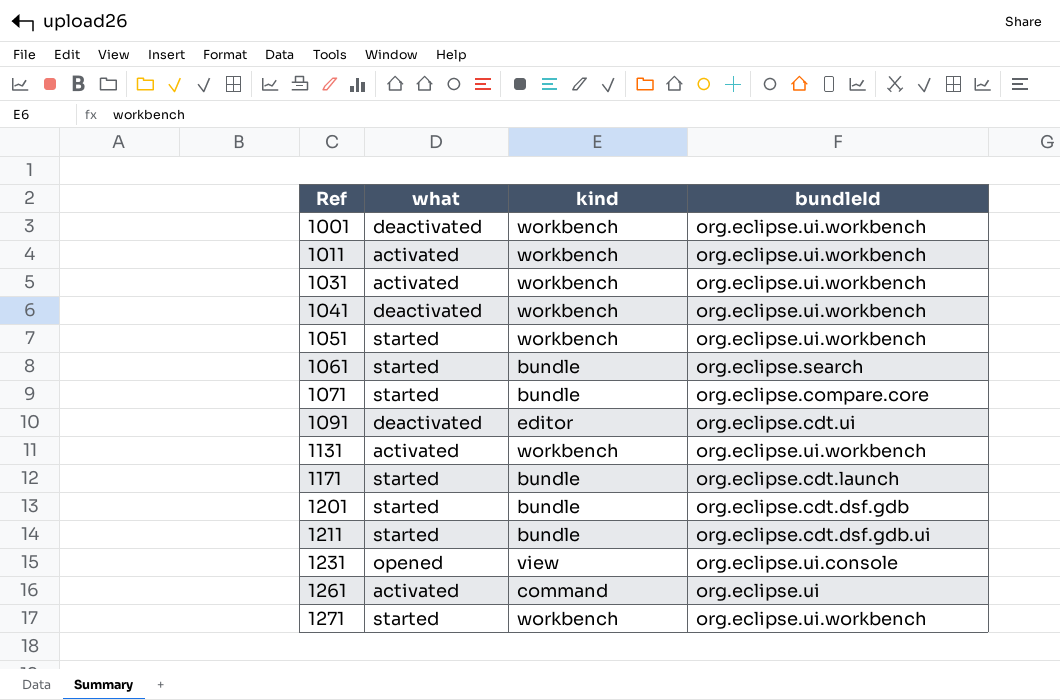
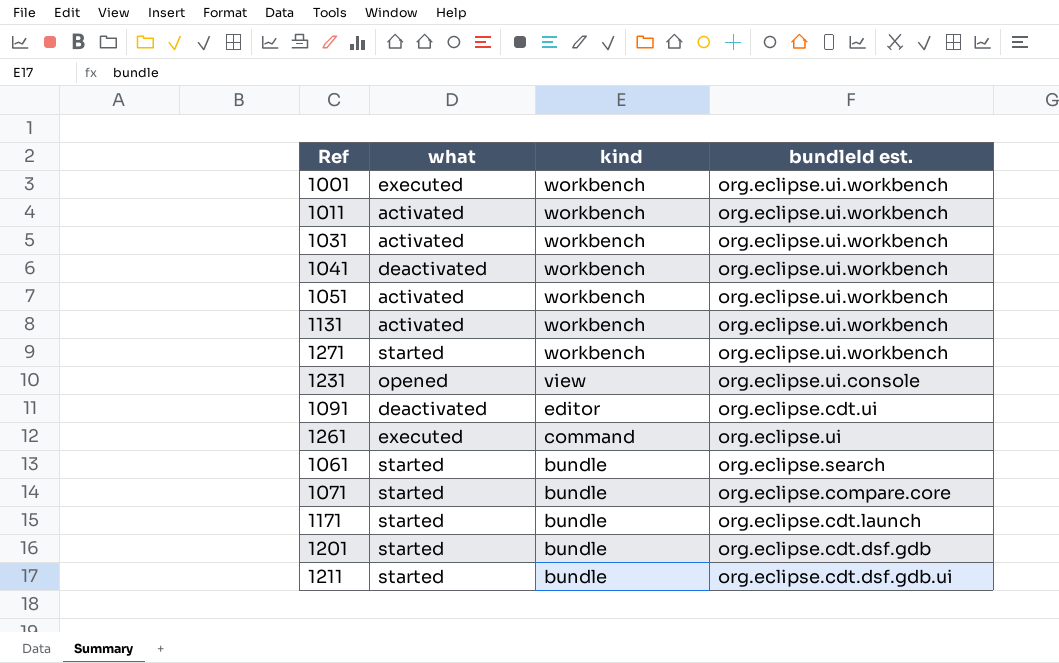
row order: Ref ascending -> kind descending
column name: bundleId -> bundleId est.
1001 | what: deactivated -> executed
1051 | what: started -> activated
1261 | what: activated -> executed

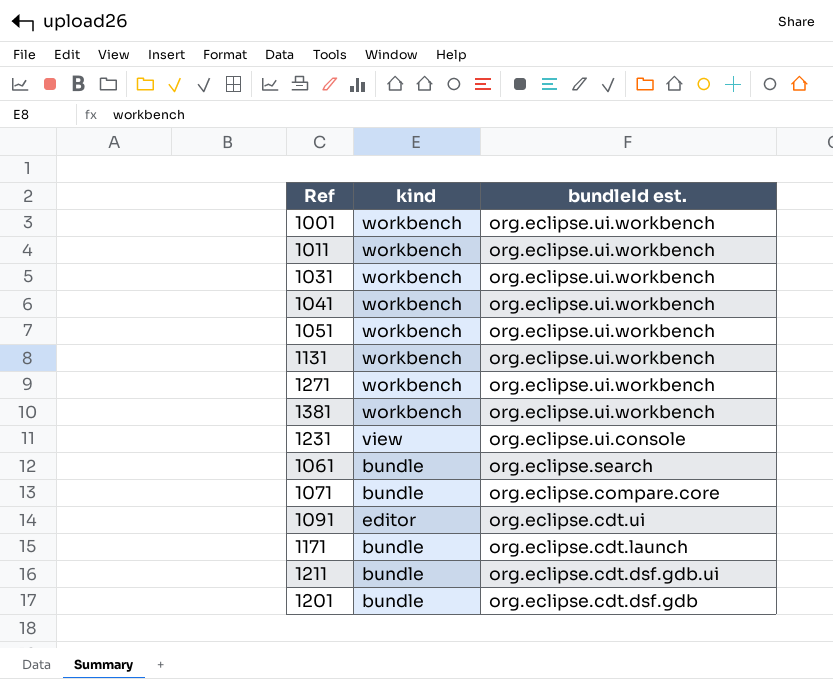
row order: kind descending -> bundleId est. descending
column what | position: 2 -> none
row 1261: executed | command | org.eclipse.ui -> none
row 1381: none -> workbench | org.eclipse.ui.workbench

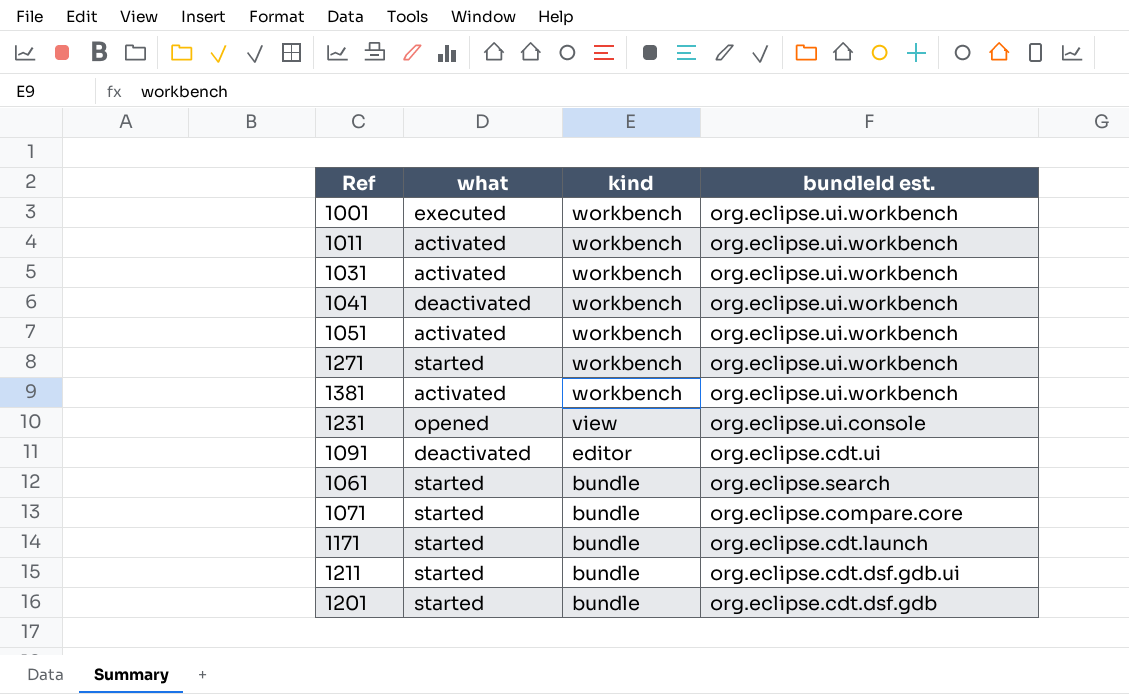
row order: bundleId est. descending -> kind descending
column what | position: none -> 2
row 1131: workbench | org.eclipse.ui.workbench -> none

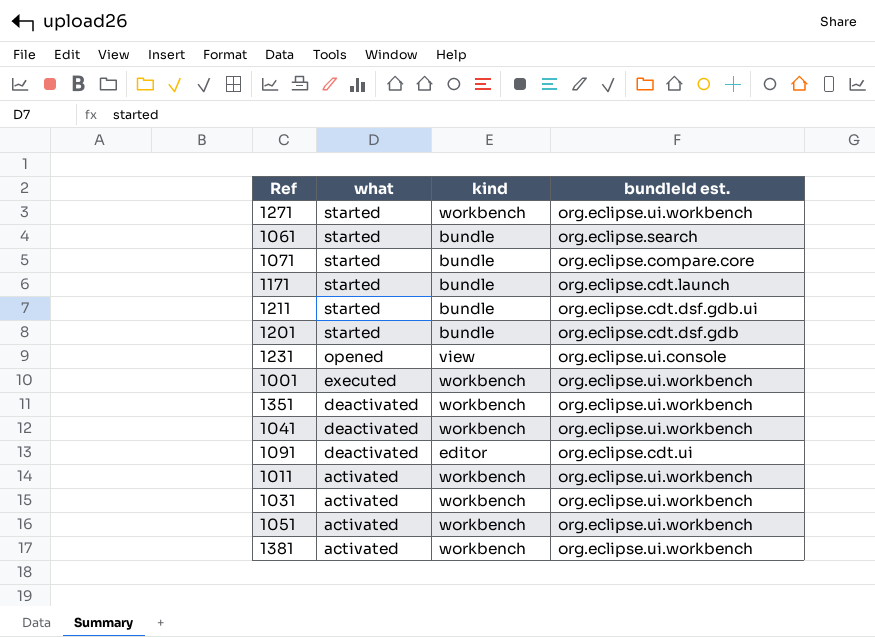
row order: kind descending -> what descending
row 1351: none -> deactivated | workbench | org.eclipse.ui.workbench

